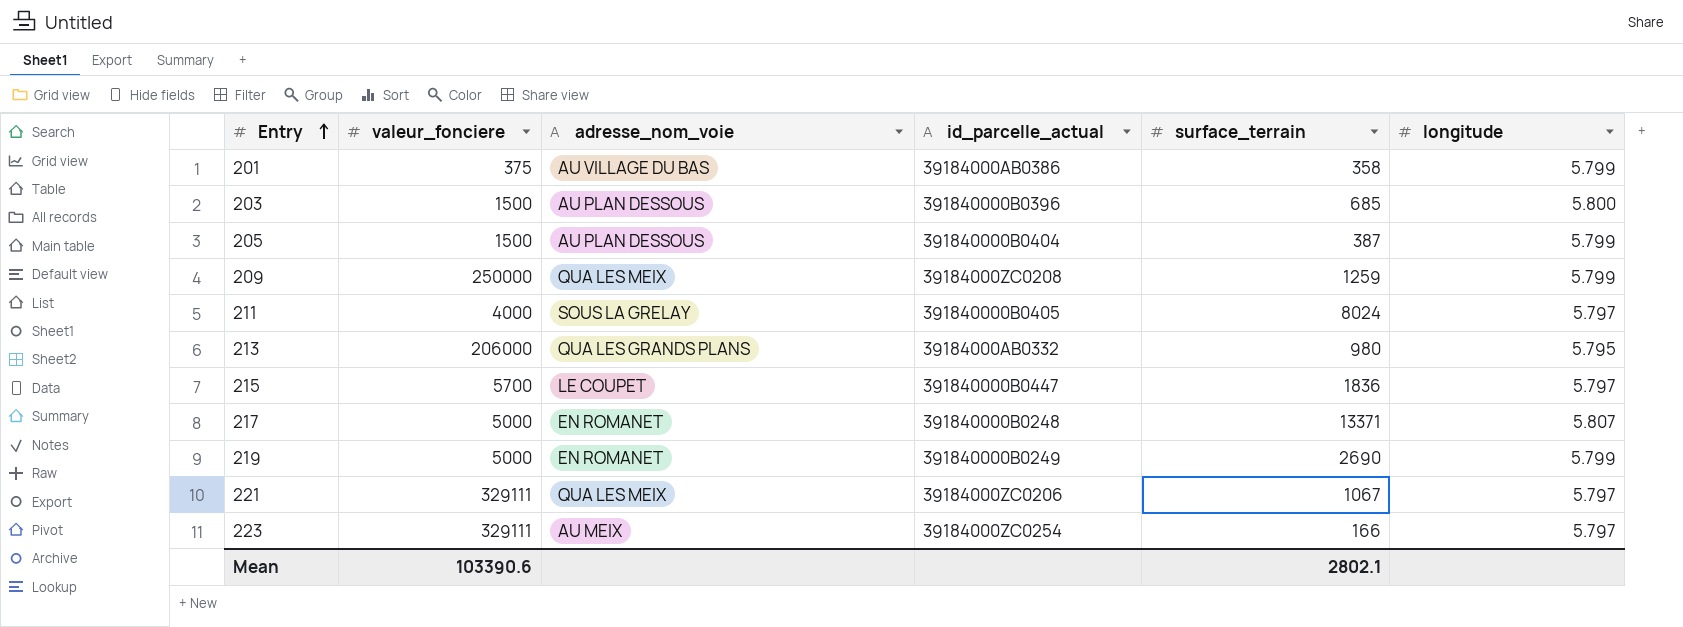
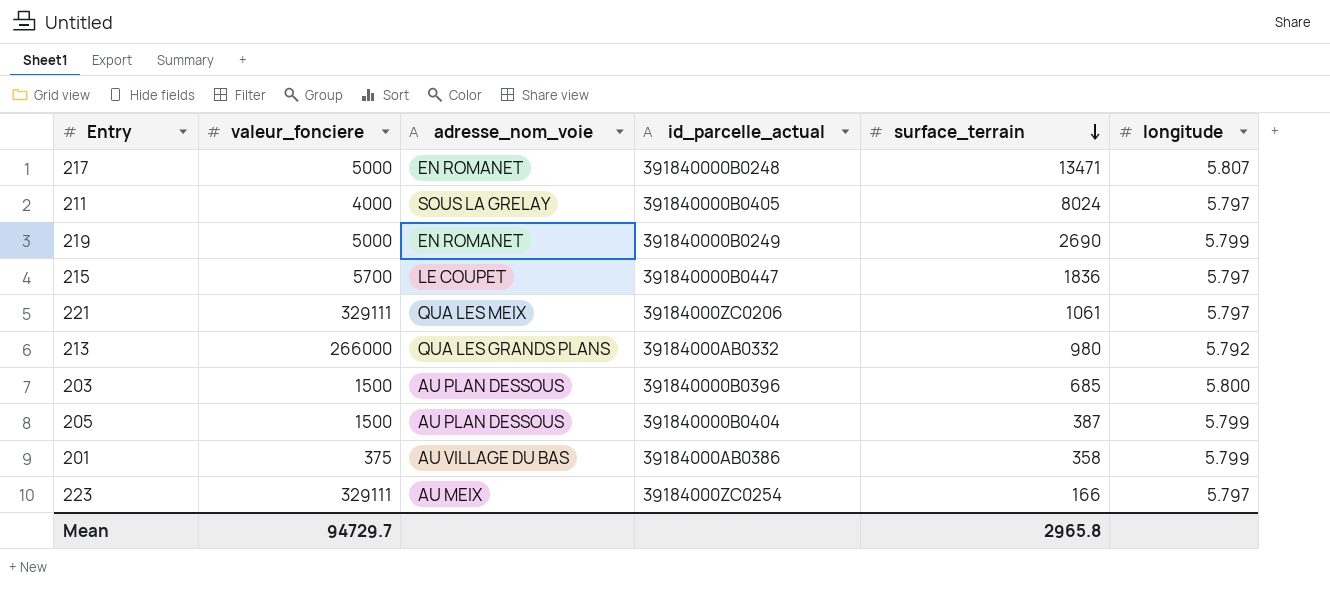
row order: Entry ascending -> surface_terrain descending
row 209: 250000 | QUA LES MEIX | 39184000ZC0208 | 1259 | 5.799 -> none
217 | surface_terrain: 13371 -> 13471
221 | surface_terrain: 1067 -> 1061
213 | valeur_fonciere: 206000 -> 266000
213 | longitude: 5.795 -> 5.792
Mean | valeur_fonciere: 103390.6 -> 94729.7
Mean | surface_terrain: 2802.1 -> 2965.8

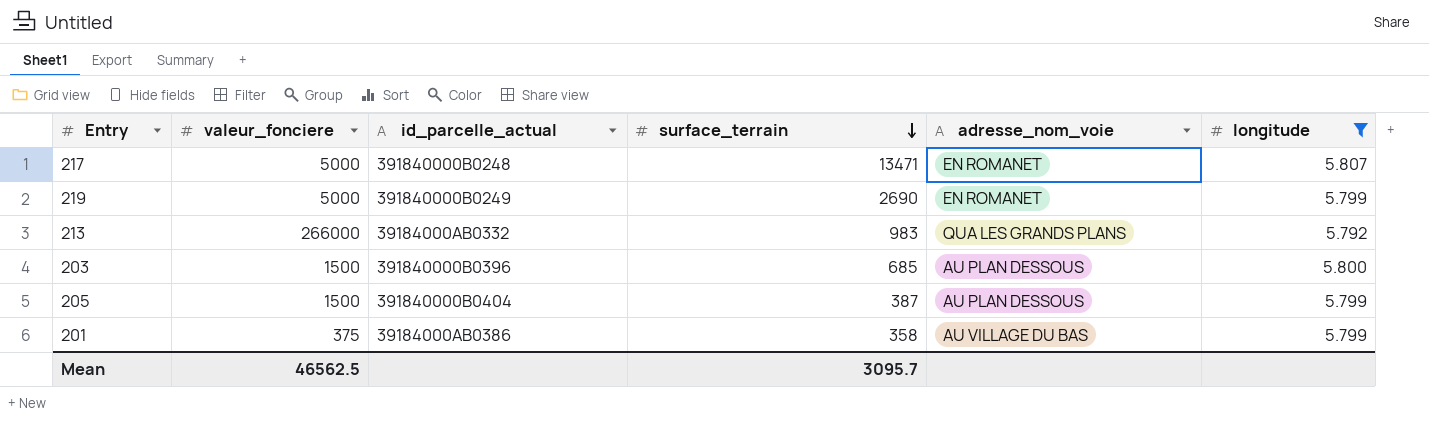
filter: none -> longitude != 5.797
column adresse_nom_voie | position: 3 -> 5
213 | surface_terrain: 980 -> 983
Mean | valeur_fonciere: 94729.7 -> 46562.5
Mean | surface_terrain: 2965.8 -> 3095.7

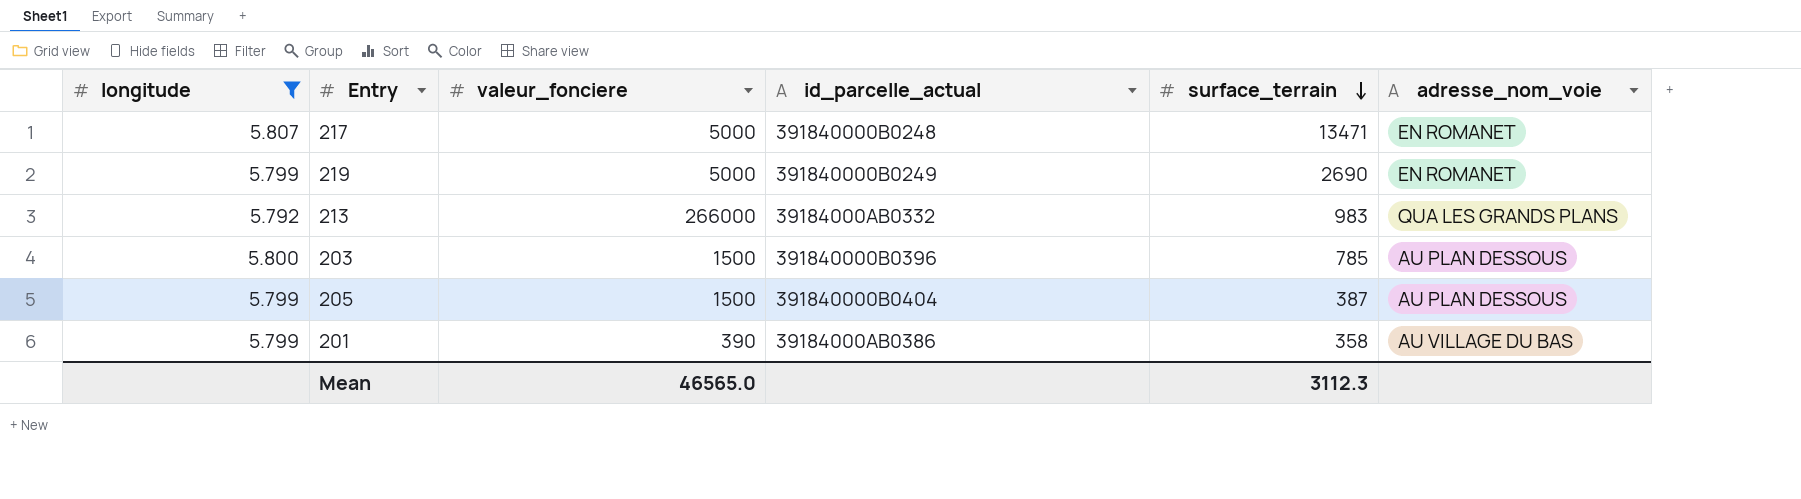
column longitude | position: 6 -> 1
203 | surface_terrain: 685 -> 785
201 | valeur_fonciere: 375 -> 390
Mean | valeur_fonciere: 46562.5 -> 46565.0
Mean | surface_terrain: 3095.7 -> 3112.3

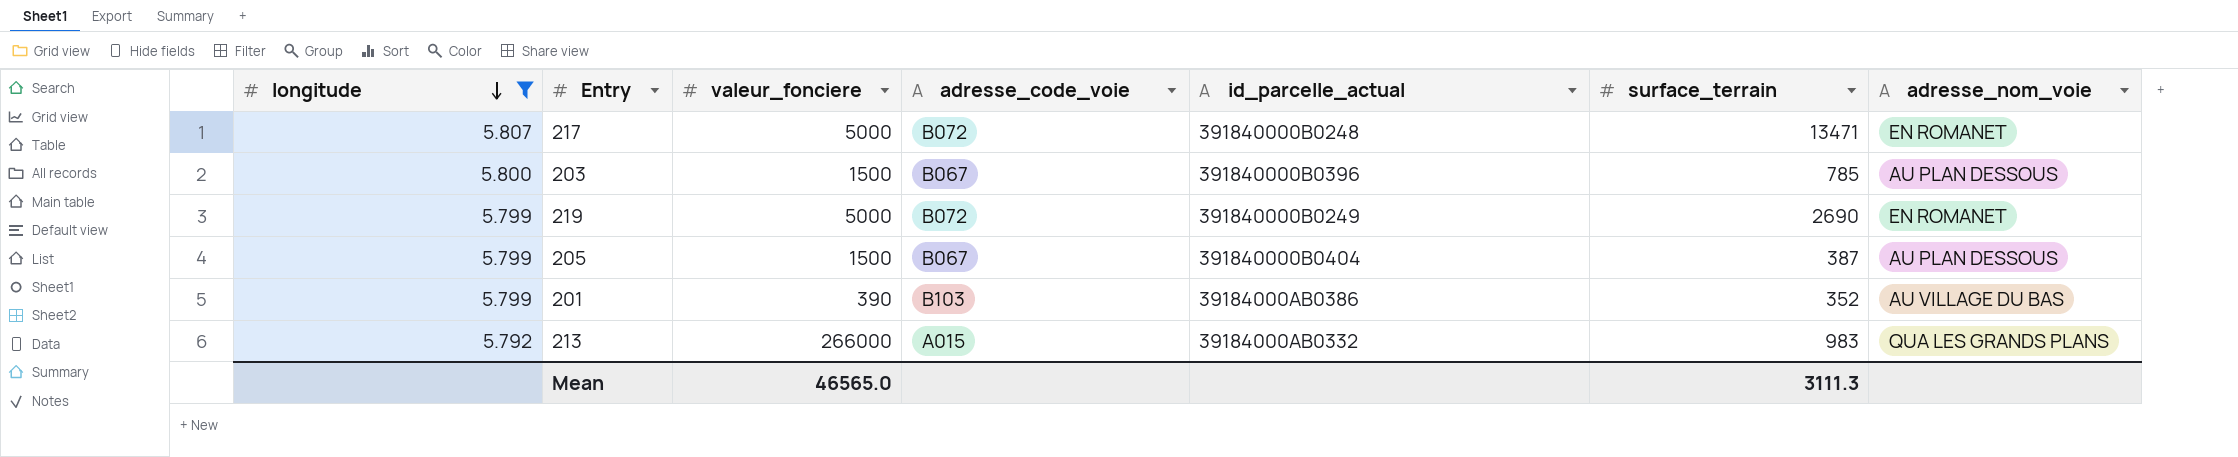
row order: surface_terrain descending -> longitude descending
column adresse_code_voie | position: none -> 4
201 | surface_terrain: 358 -> 352
Mean | surface_terrain: 3112.3 -> 3111.3

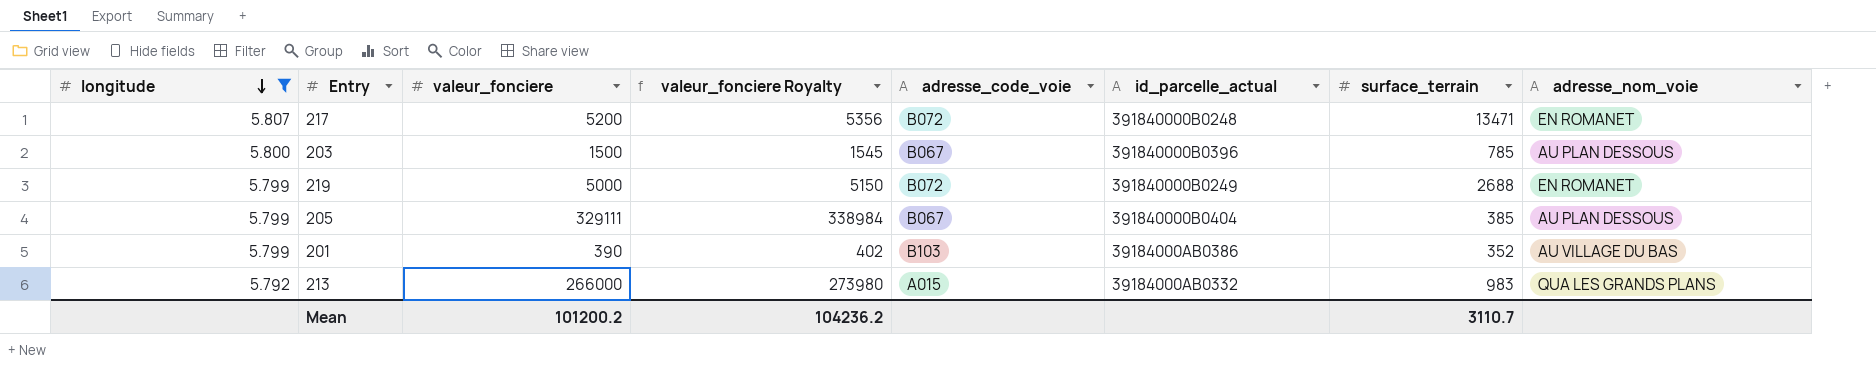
column valeur_fonciere Royalty | formula: none -> [valeur_fonciere] * 1.03
217 | valeur_fonciere: 5000 -> 5200
219 | surface_terrain: 2690 -> 2688
205 | valeur_fonciere: 1500 -> 329111
205 | surface_terrain: 387 -> 385
Mean | valeur_fonciere: 46565.0 -> 101200.2
Mean | surface_terrain: 3111.3 -> 3110.7

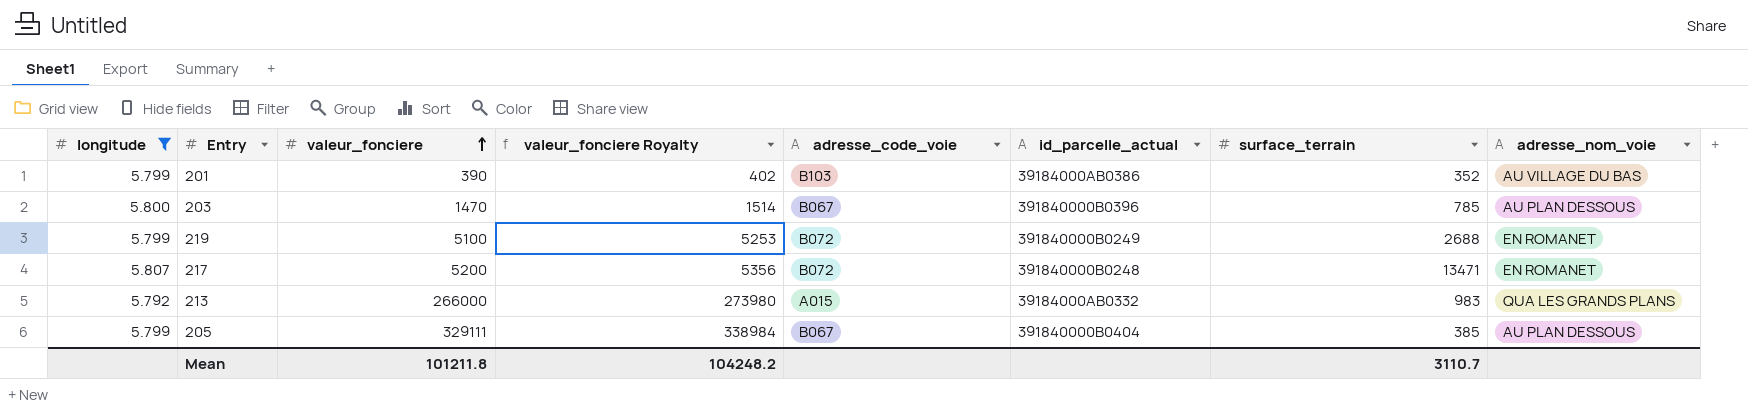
row order: longitude descending -> valeur_fonciere ascending
203 | valeur_fonciere: 1500 -> 1470
203 | valeur_fonciere Royalty: 1545 -> 1514
219 | valeur_fonciere: 5000 -> 5100
219 | valeur_fonciere Royalty: 5150 -> 5253
Mean | valeur_fonciere: 101200.2 -> 101211.8
Mean | valeur_fonciere Royalty: 104236.2 -> 104248.2

